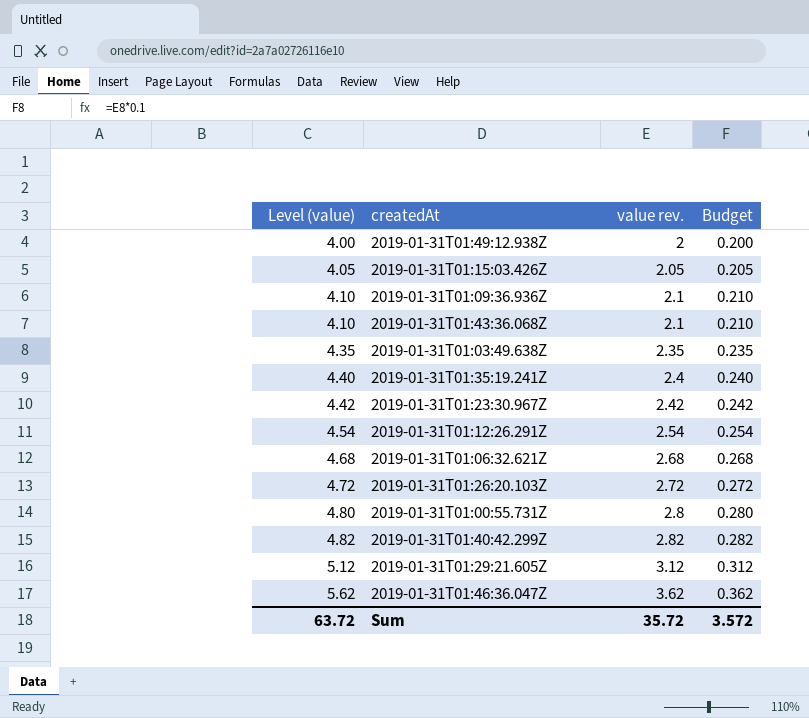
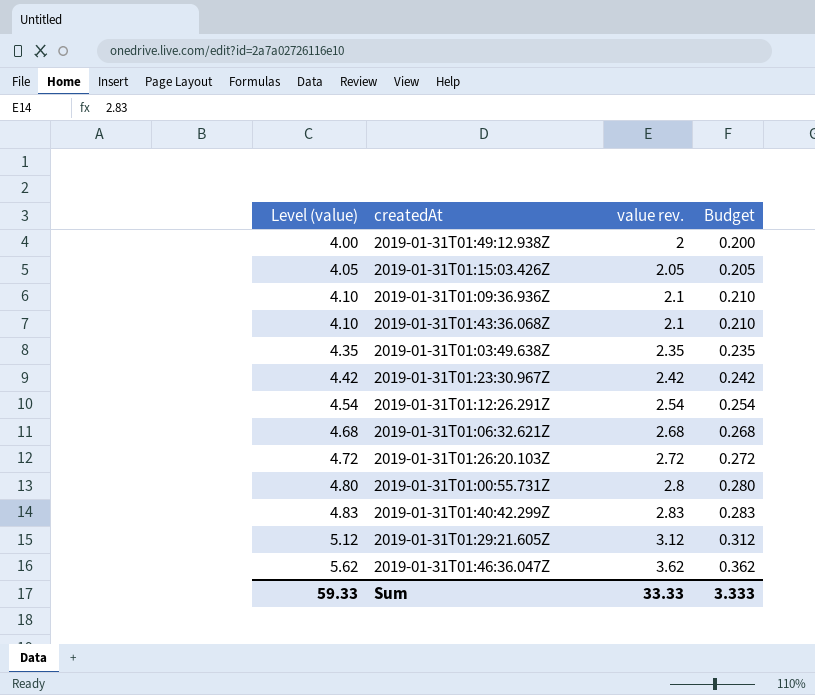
row 2019-01-31T01:35:19.241Z: 4.40 | 2.4 | 0.240 -> none
2019-01-31T01:40:42.299Z | Level (value): 4.82 -> 4.83
2019-01-31T01:40:42.299Z | value rev.: 2.82 -> 2.83
2019-01-31T01:40:42.299Z | Budget: 0.282 -> 0.283
Sum | Level (value): 63.72 -> 59.33
Sum | value rev.: 35.72 -> 33.33
Sum | Budget: 3.572 -> 3.333

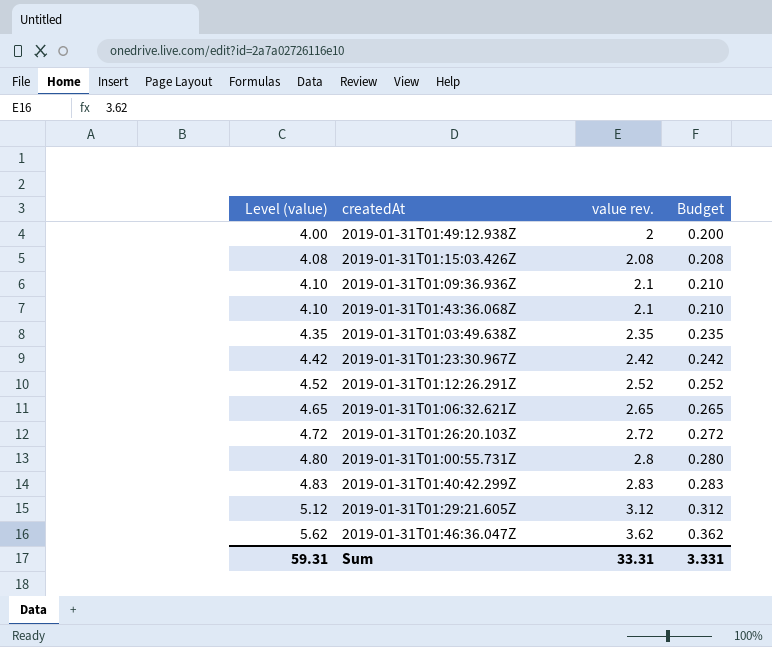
2019-01-31T01:15:03.426Z | Level (value): 4.05 -> 4.08
2019-01-31T01:15:03.426Z | value rev.: 2.05 -> 2.08
2019-01-31T01:15:03.426Z | Budget: 0.205 -> 0.208
2019-01-31T01:12:26.291Z | Level (value): 4.54 -> 4.52
2019-01-31T01:12:26.291Z | value rev.: 2.54 -> 2.52
2019-01-31T01:12:26.291Z | Budget: 0.254 -> 0.252
2019-01-31T01:06:32.621Z | Level (value): 4.68 -> 4.65
2019-01-31T01:06:32.621Z | value rev.: 2.68 -> 2.65
2019-01-31T01:06:32.621Z | Budget: 0.268 -> 0.265
Sum | Level (value): 59.33 -> 59.31
Sum | value rev.: 33.33 -> 33.31
Sum | Budget: 3.333 -> 3.331

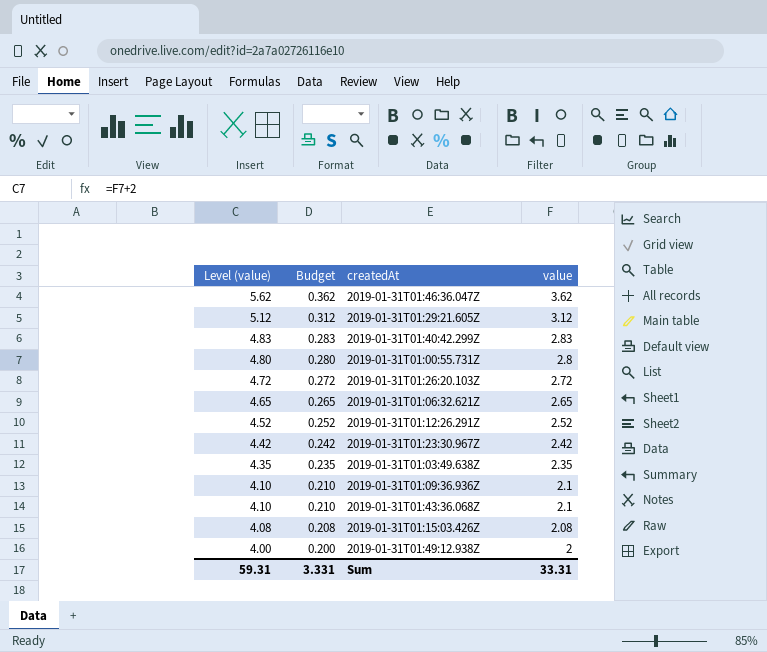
row order: Level (value) ascending -> Level (value) descending
column Budget | position: 4 -> 2
column name: value rev. -> value

